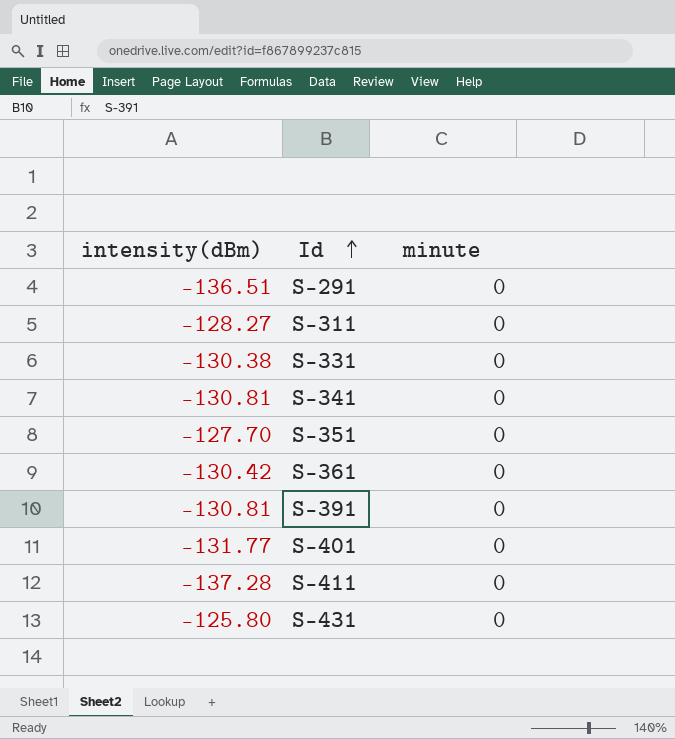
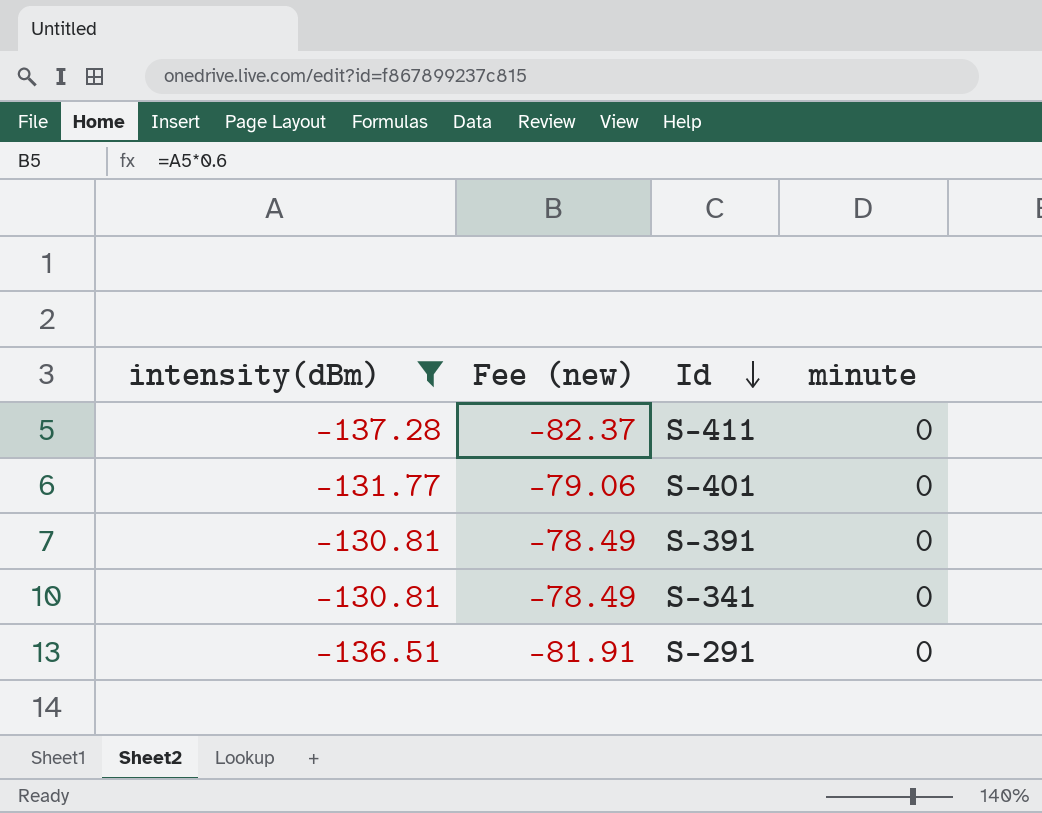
filter: none -> intensity(dBm) <= -130.81
row order: Id ascending -> Id descending
column Fee (new) | formula: none -> [intensity(dBm)] * 0.6

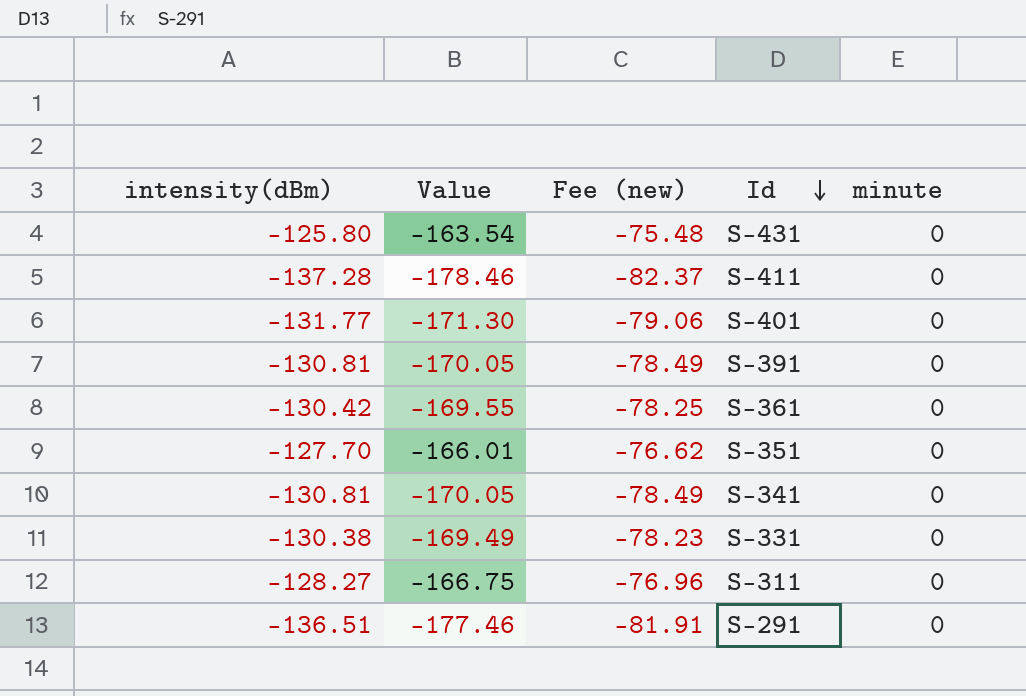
filter: intensity(dBm) <= -130.81 -> none
column Value | formula: none -> [intensity(dBm)] * 1.3

